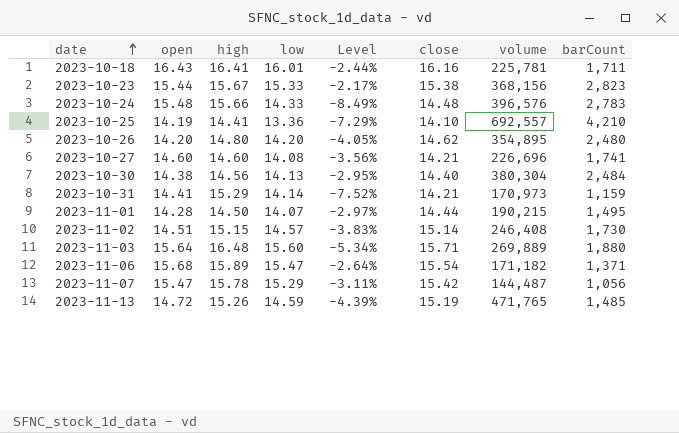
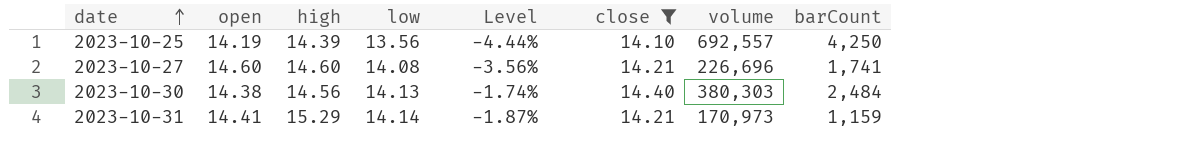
filter: none -> close <= 14.40
column Level | formula: ([low] - [high]) / [high] -> ([low] - [open]) / [open]
2023-10-25 | high: 14.41 -> 14.39
2023-10-25 | low: 13.36 -> 13.56
2023-10-25 | barCount: 4,210 -> 4,250
2023-10-30 | volume: 380,304 -> 380,303

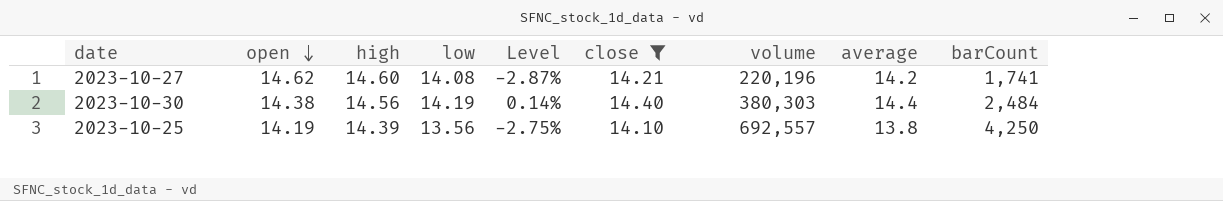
row order: date ascending -> open descending
column Level | formula: ([low] - [open]) / [open] -> ([average] - [open]) / [open]
column average | position: none -> 8
row 2023-10-31: 14.41 | 15.29 | 14.14 | -1.87% | 14.21 | 170,973 | 1,159 -> none
2023-10-27 | open: 14.60 -> 14.62
2023-10-27 | volume: 226,696 -> 220,196
2023-10-30 | low: 14.13 -> 14.19

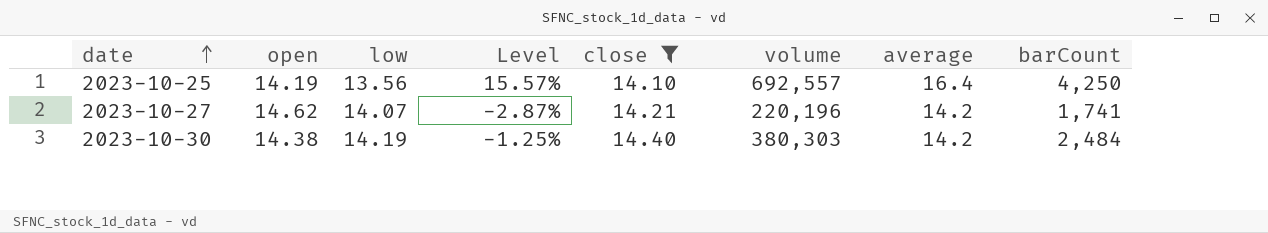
row order: open descending -> date ascending
column high | position: 3 -> none
2023-10-25 | Level: -2.75% -> 15.57%
2023-10-25 | average: 13.8 -> 16.4
2023-10-27 | low: 14.08 -> 14.07
2023-10-30 | Level: 0.14% -> -1.25%
2023-10-30 | average: 14.4 -> 14.2

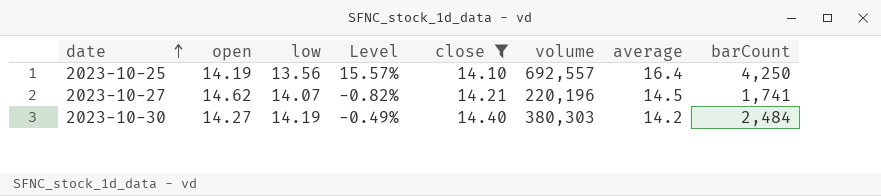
2023-10-27 | Level: -2.87% -> -0.82%
2023-10-27 | average: 14.2 -> 14.5
2023-10-30 | open: 14.38 -> 14.27
2023-10-30 | Level: -1.25% -> -0.49%

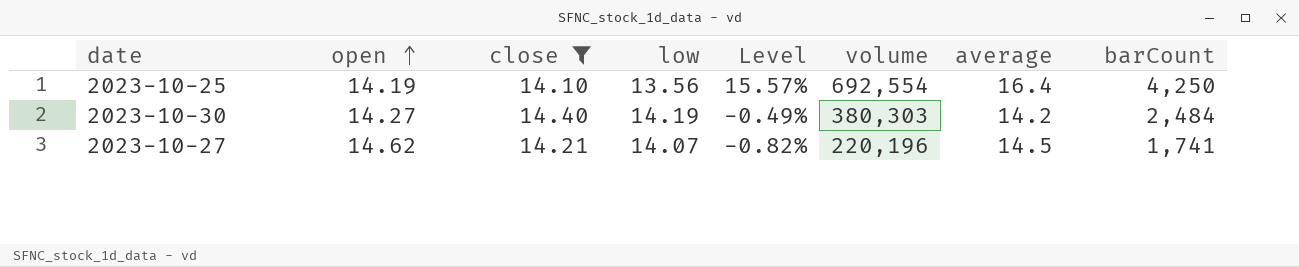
row order: date ascending -> open ascending
column close | position: 5 -> 3
2023-10-25 | volume: 692,557 -> 692,554

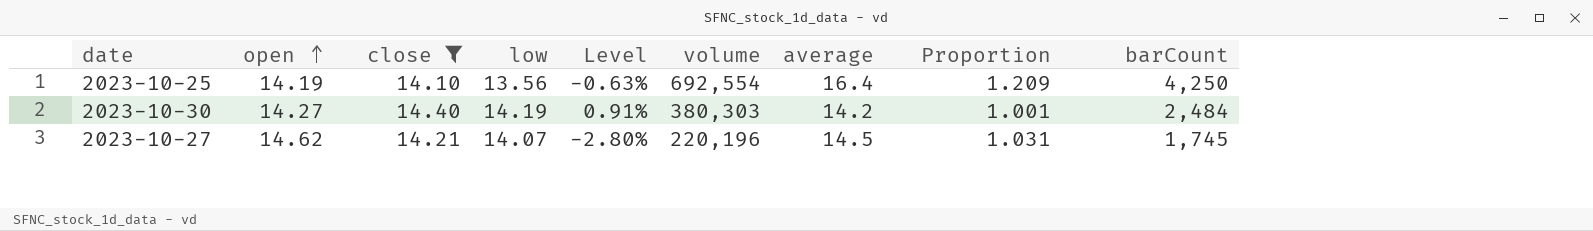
column Level | formula: ([average] - [open]) / [open] -> ([close] - [open]) / [open]
column Proportion | formula: none -> [average] / [low]
2023-10-27 | barCount: 1,741 -> 1,745

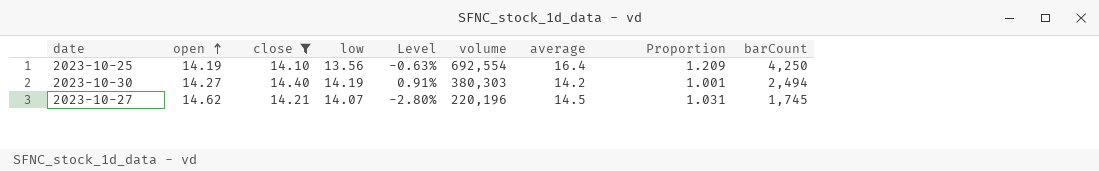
2023-10-30 | barCount: 2,484 -> 2,494

